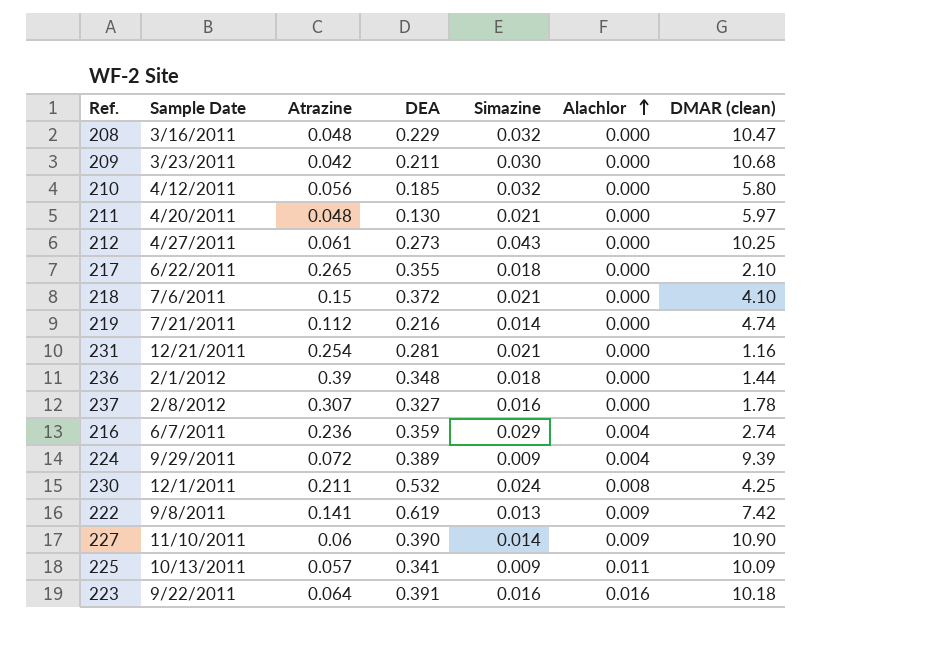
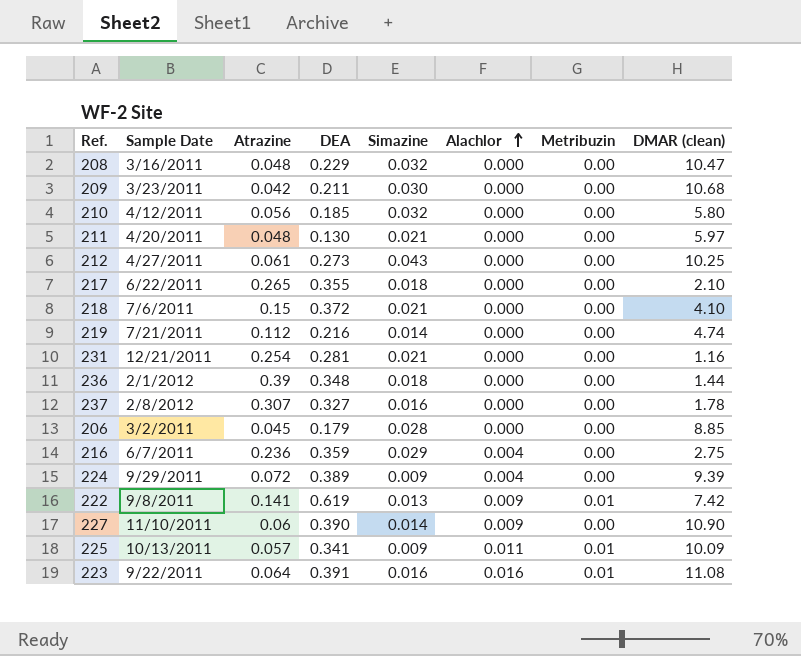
column Metribuzin | position: none -> 7
row 230: 12/1/2011 | 0.211 | 0.532 | 0.024 | 0.008 | 4.25 -> none
row 206: none -> 3/2/2011 | 0.045 | 0.179 | 0.028 | 0.000 | 0.00 | 8.85
216 | DMAR (clean): 2.74 -> 2.75
223 | DMAR (clean): 10.18 -> 11.08

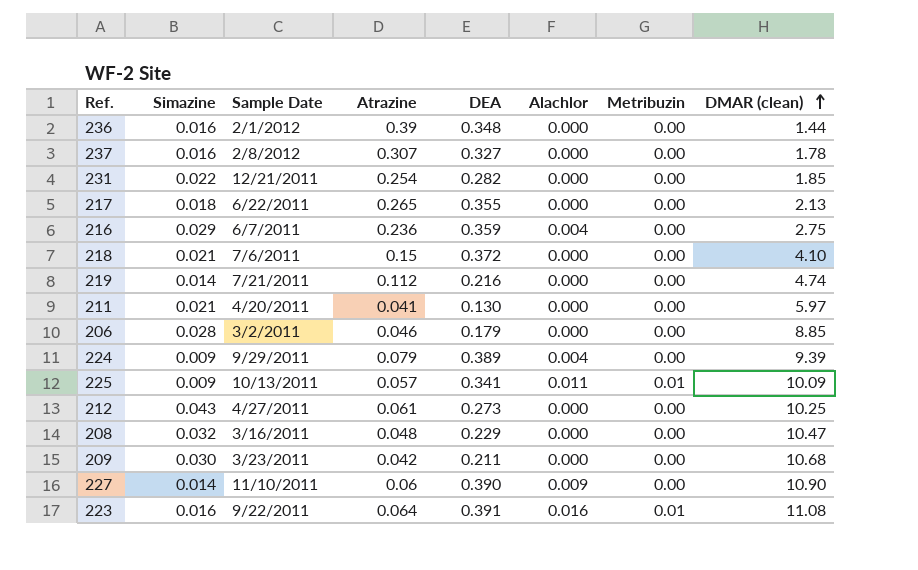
row order: Alachlor ascending -> DMAR (clean) ascending
column Simazine | position: 5 -> 2
row 210: 4/12/2011 | 0.056 | 0.185 | 0.032 | 0.000 | 0.00 | 5.80 -> none
row 222: 9/8/2011 | 0.141 | 0.619 | 0.013 | 0.009 | 0.01 | 7.42 -> none
236 | Simazine: 0.018 -> 0.016
231 | Simazine: 0.021 -> 0.022
231 | DEA: 0.281 -> 0.282
231 | DMAR (clean): 1.16 -> 1.85
217 | DMAR (clean): 2.10 -> 2.13
211 | Atrazine: 0.048 -> 0.041
206 | Atrazine: 0.045 -> 0.046
224 | Atrazine: 0.072 -> 0.079

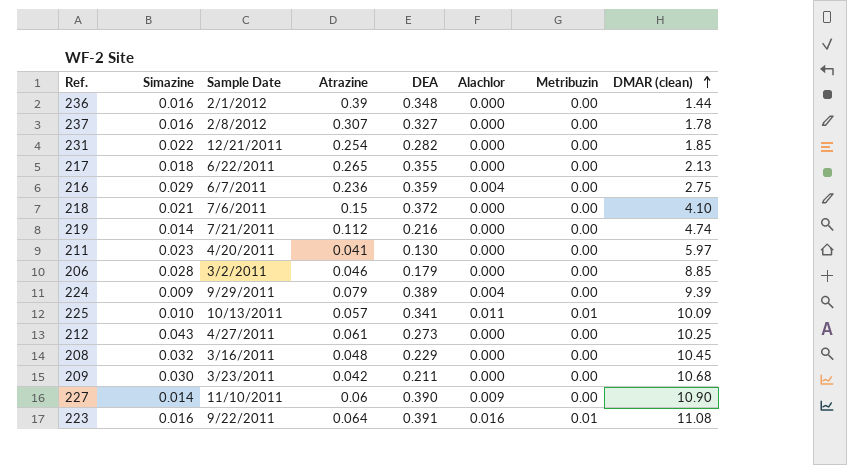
211 | Simazine: 0.021 -> 0.023
225 | Simazine: 0.009 -> 0.010
208 | DMAR (clean): 10.47 -> 10.45

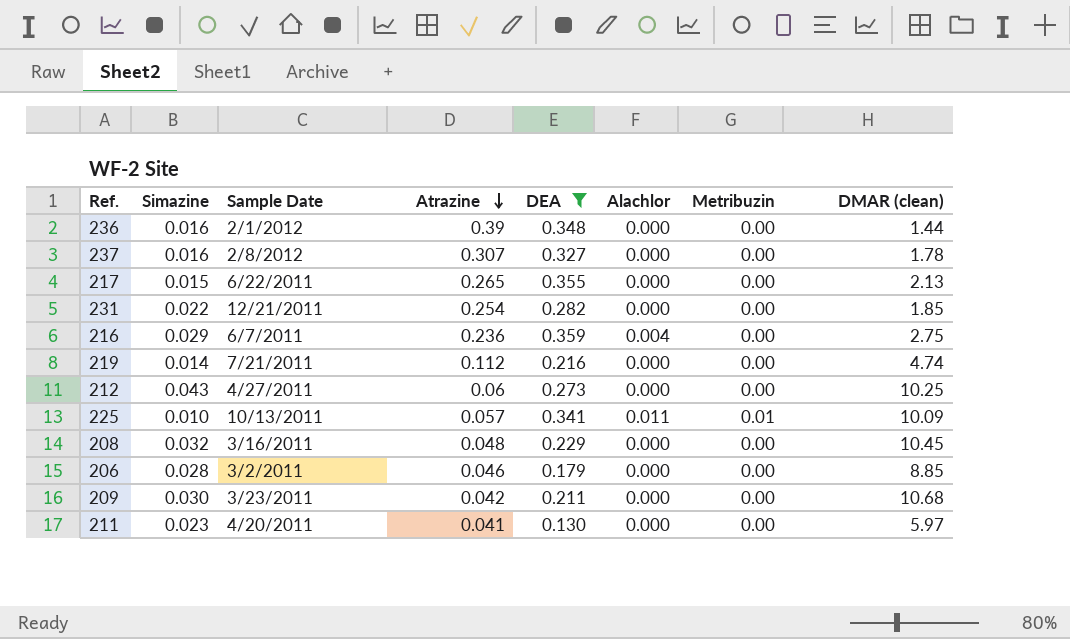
filter: none -> DEA <= 0.359
row order: DMAR (clean) ascending -> Atrazine descending
217 | Simazine: 0.018 -> 0.015
212 | Atrazine: 0.061 -> 0.06

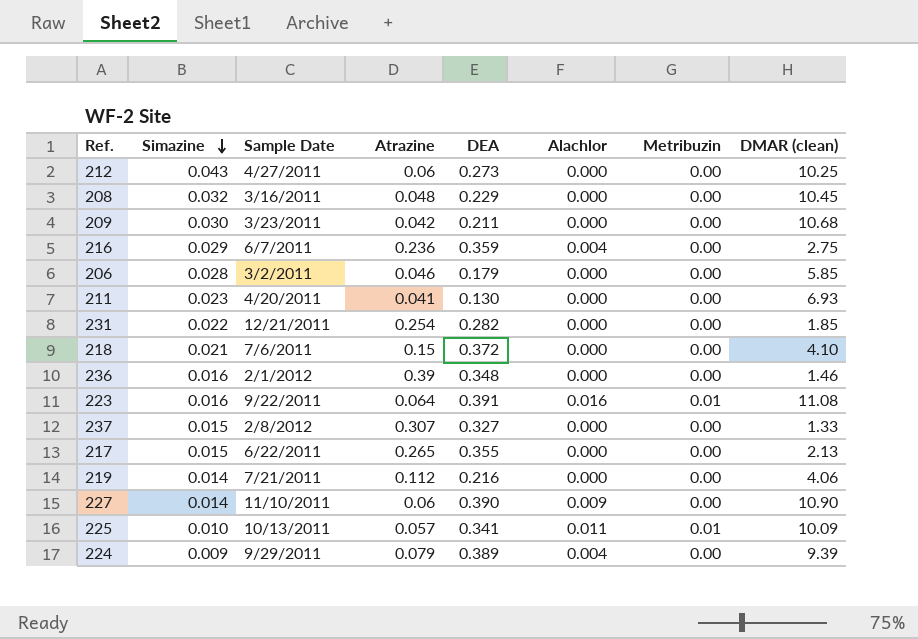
filter: DEA <= 0.359 -> none
row order: Atrazine descending -> Simazine descending
206 | DMAR (clean): 8.85 -> 5.85
211 | DMAR (clean): 5.97 -> 6.93
236 | DMAR (clean): 1.44 -> 1.46
237 | Simazine: 0.016 -> 0.015
237 | DMAR (clean): 1.78 -> 1.33
219 | DMAR (clean): 4.74 -> 4.06

